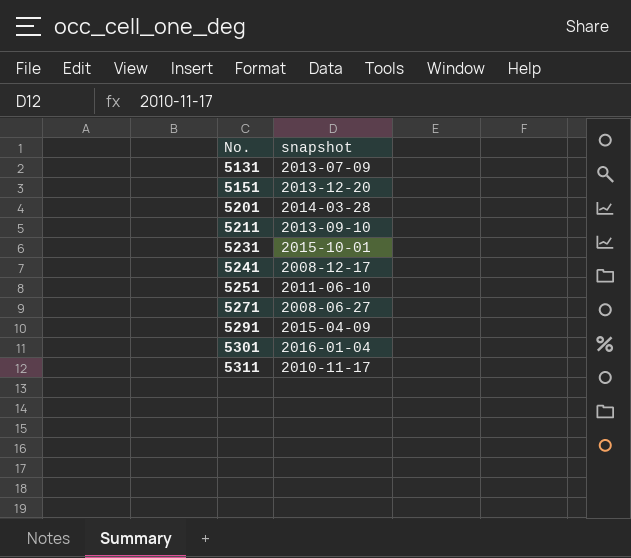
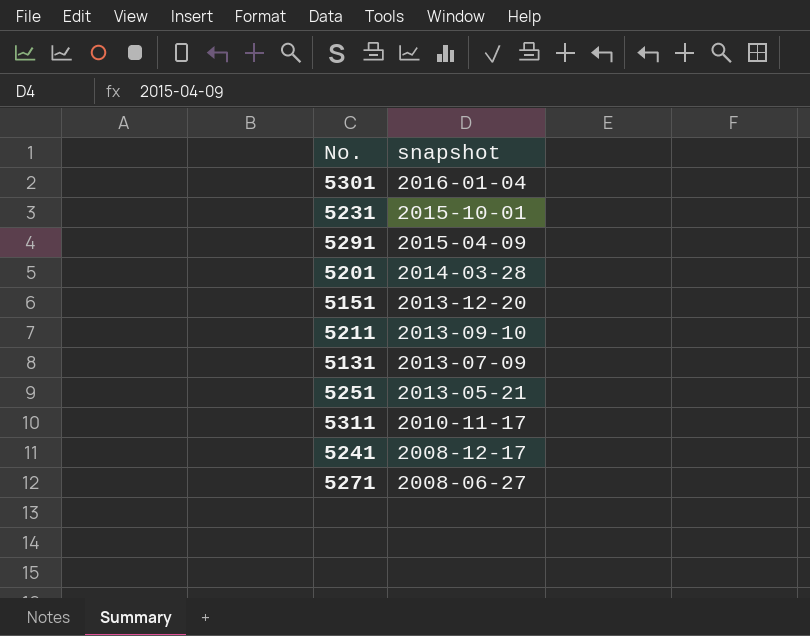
row order: No. ascending -> snapshot descending
5251 | snapshot: 2011-06-10 -> 2013-05-21

